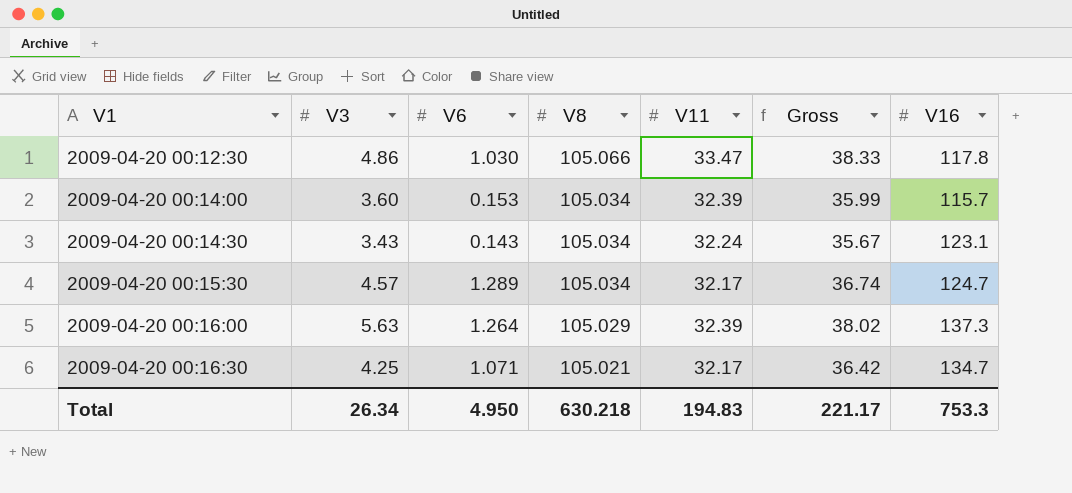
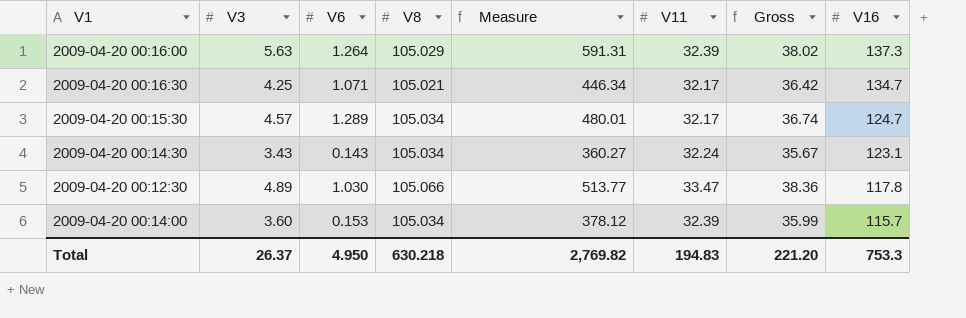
row order: V1 ascending -> V16 descending
column Measure | formula: none -> [V3] * [V8]
2009-04-20 00:12:30 | V3: 4.86 -> 4.89
2009-04-20 00:12:30 | Gross: 38.33 -> 38.36
Total | V3: 26.34 -> 26.37
Total | Gross: 221.17 -> 221.20

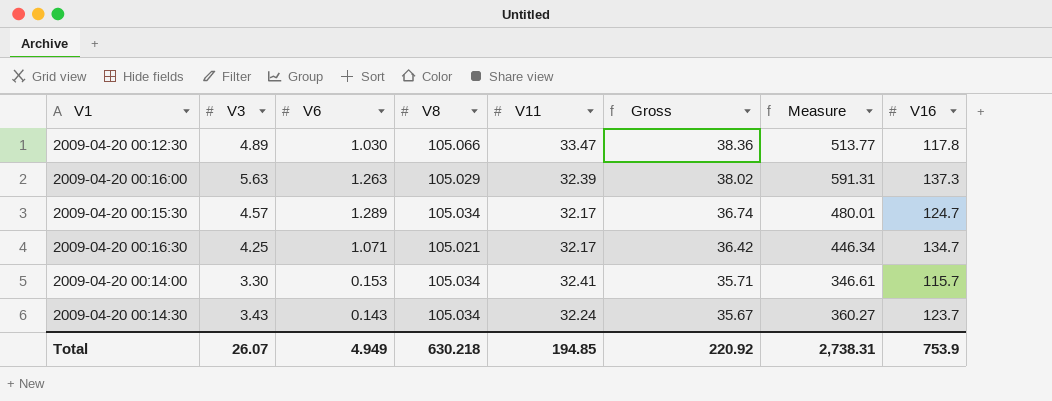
row order: V16 descending -> Gross descending
column Measure | position: 5 -> 7
2009-04-20 00:16:00 | V6: 1.264 -> 1.263
2009-04-20 00:14:00 | V3: 3.60 -> 3.30
2009-04-20 00:14:00 | V11: 32.39 -> 32.41
2009-04-20 00:14:00 | Gross: 35.99 -> 35.71
2009-04-20 00:14:00 | Measure: 378.12 -> 346.61
2009-04-20 00:14:30 | V16: 123.1 -> 123.7
Total | V3: 26.37 -> 26.07
Total | V6: 4.950 -> 4.949
Total | V11: 194.83 -> 194.85
Total | Gross: 221.20 -> 220.92
Total | Measure: 2,769.82 -> 2,738.31
Total | V16: 753.3 -> 753.9

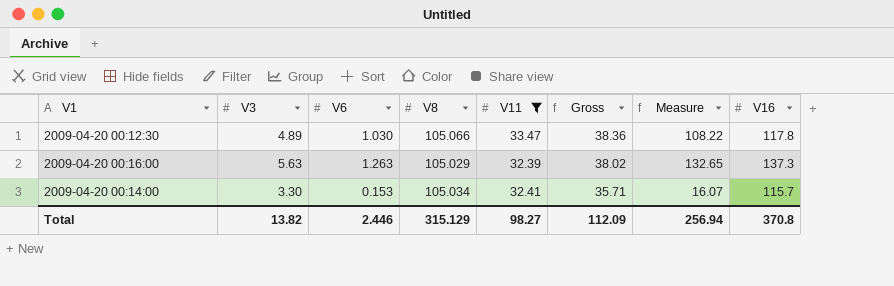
filter: none -> V11 >= 32.39
column Measure | formula: [V3] * [V8] -> [V6] * [V8]
Total | V3: 26.07 -> 13.82
Total | V6: 4.949 -> 2.446
Total | V8: 630.218 -> 315.129
Total | V11: 194.85 -> 98.27
Total | Gross: 220.92 -> 112.09
Total | Measure: 2,738.31 -> 256.94
Total | V16: 753.9 -> 370.8

